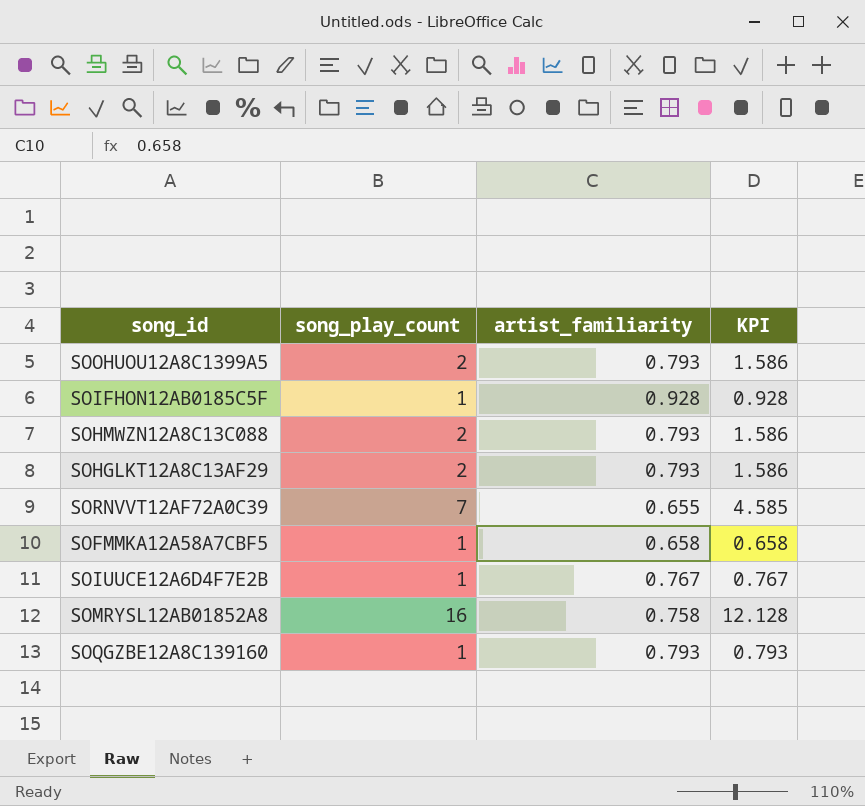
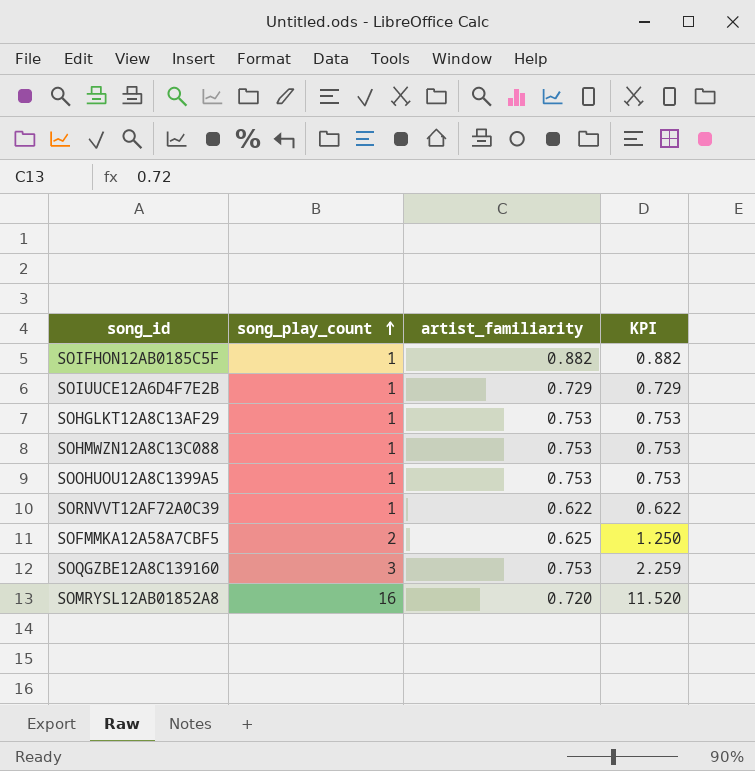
row order: none -> song_play_count ascending
SOIFHON12AB0185C5F | artist_familiarity: 0.928 -> 0.882
SOIFHON12AB0185C5F | KPI: 0.928 -> 0.882
SOIUUCE12A6D4F7E2B | artist_familiarity: 0.767 -> 0.729
SOIUUCE12A6D4F7E2B | KPI: 0.767 -> 0.729
SOHGLKT12A8C13AF29 | song_play_count: 2 -> 1
SOHGLKT12A8C13AF29 | artist_familiarity: 0.793 -> 0.753
SOHGLKT12A8C13AF29 | KPI: 1.586 -> 0.753
SOHMWZN12A8C13C088 | song_play_count: 2 -> 1
SOHMWZN12A8C13C088 | artist_familiarity: 0.793 -> 0.753
SOHMWZN12A8C13C088 | KPI: 1.586 -> 0.753
SOOHUOU12A8C1399A5 | song_play_count: 2 -> 1
SOOHUOU12A8C1399A5 | artist_familiarity: 0.793 -> 0.753
SOOHUOU12A8C1399A5 | KPI: 1.586 -> 0.753
SORNVVT12AF72A0C39 | song_play_count: 7 -> 1
SORNVVT12AF72A0C39 | artist_familiarity: 0.655 -> 0.622
SORNVVT12AF72A0C39 | KPI: 4.585 -> 0.622
SOFMMKA12A58A7CBF5 | song_play_count: 1 -> 2
SOFMMKA12A58A7CBF5 | artist_familiarity: 0.658 -> 0.625
SOFMMKA12A58A7CBF5 | KPI: 0.658 -> 1.250
SOQGZBE12A8C139160 | song_play_count: 1 -> 3
SOQGZBE12A8C139160 | artist_familiarity: 0.793 -> 0.753
SOQGZBE12A8C139160 | KPI: 0.793 -> 2.259
SOMRYSL12AB01852A8 | artist_familiarity: 0.758 -> 0.720
SOMRYSL12AB01852A8 | KPI: 12.128 -> 11.520

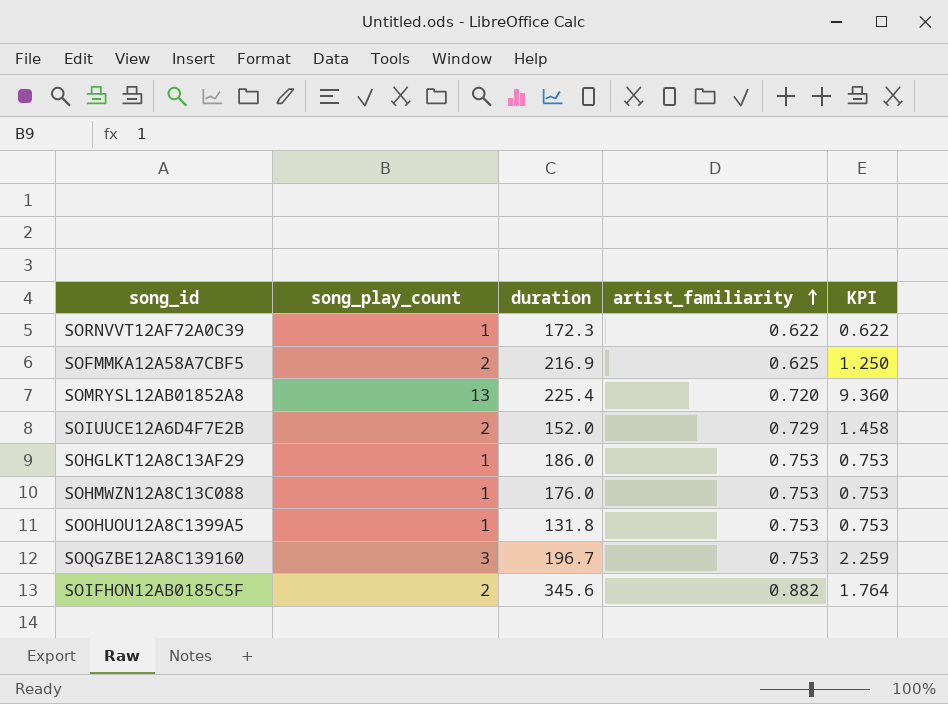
row order: song_play_count ascending -> artist_familiarity ascending
column duration | position: none -> 3
SOMRYSL12AB01852A8 | song_play_count: 16 -> 13
SOMRYSL12AB01852A8 | KPI: 11.520 -> 9.360
SOIUUCE12A6D4F7E2B | song_play_count: 1 -> 2
SOIUUCE12A6D4F7E2B | KPI: 0.729 -> 1.458
SOIFHON12AB0185C5F | song_play_count: 1 -> 2
SOIFHON12AB0185C5F | KPI: 0.882 -> 1.764

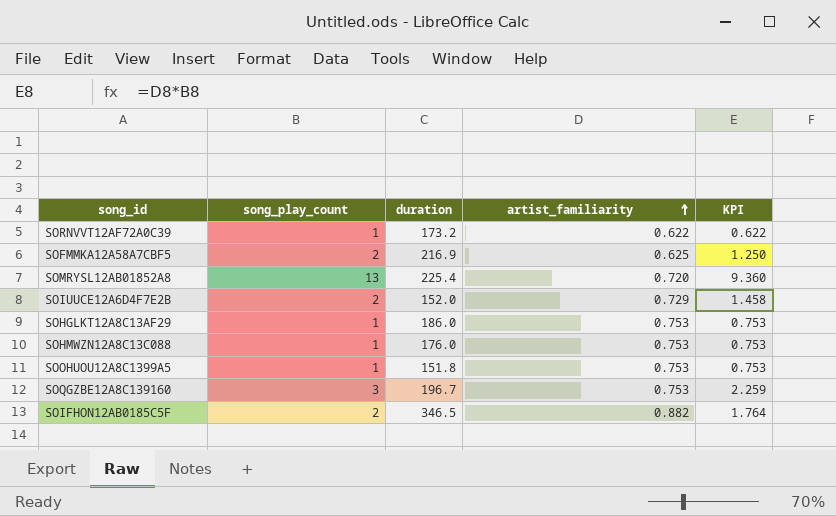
SORNVVT12AF72A0C39 | duration: 172.3 -> 173.2
SOOHUOU12A8C1399A5 | duration: 131.8 -> 151.8
SOIFHON12AB0185C5F | duration: 345.6 -> 346.5

